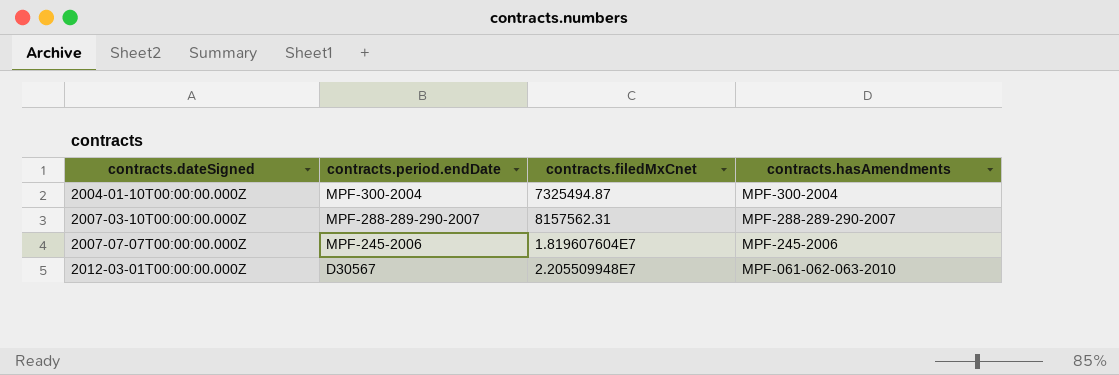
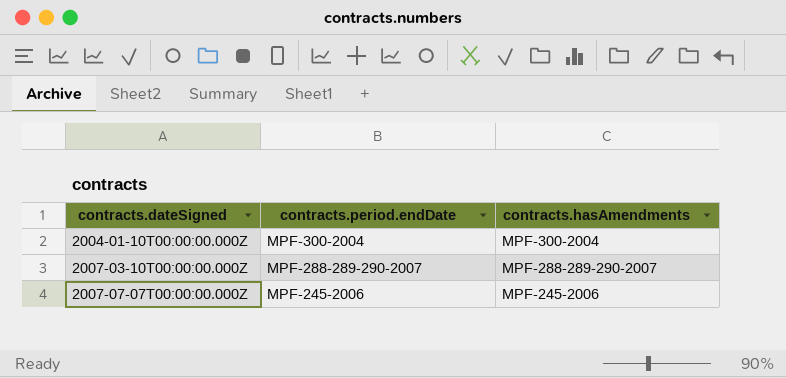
column contracts.filedMxCnet | position: 3 -> none
row 2012-03-01T00:00:00.000Z: D30567 | 2.205509948E7 | MPF-061-062-063-2010 -> none

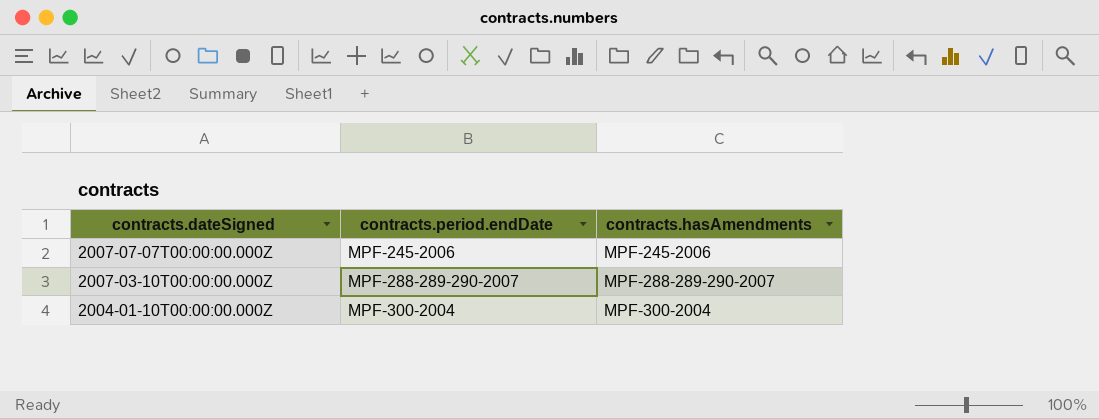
row order: contracts.dateSigned ascending -> contracts.dateSigned descending

